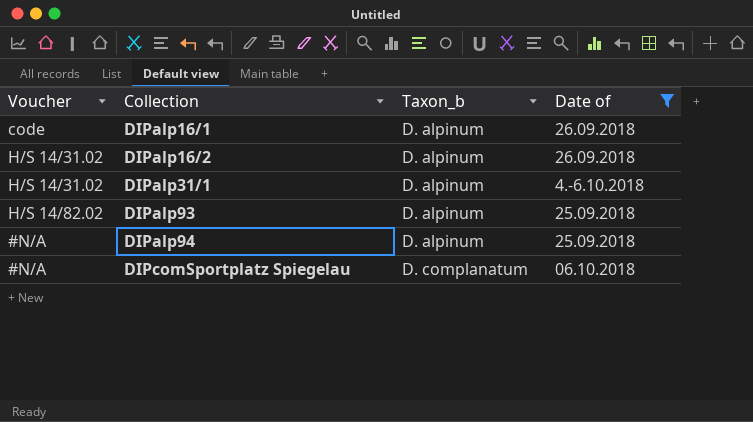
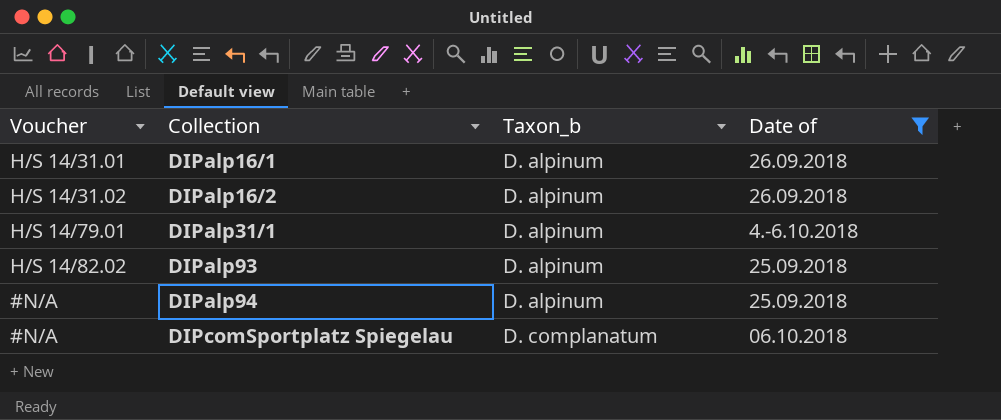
DIPalp16/1 | Voucher: code -> H/S 14/31.01
DIPalp31/1 | Voucher: H/S 14/31.02 -> H/S 14/79.01

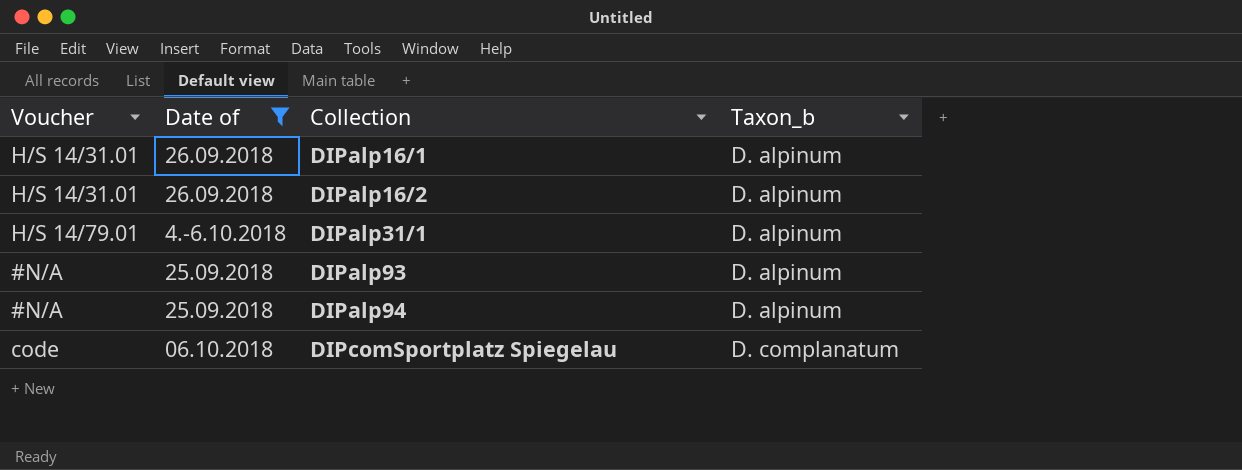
column Date of | position: 4 -> 2
DIPalp16/2 | Voucher: H/S 14/31.02 -> H/S 14/31.01
DIPalp93 | Voucher: H/S 14/82.02 -> #N/A
DIPcomSportplatz Spiegelau | Voucher: #N/A -> code

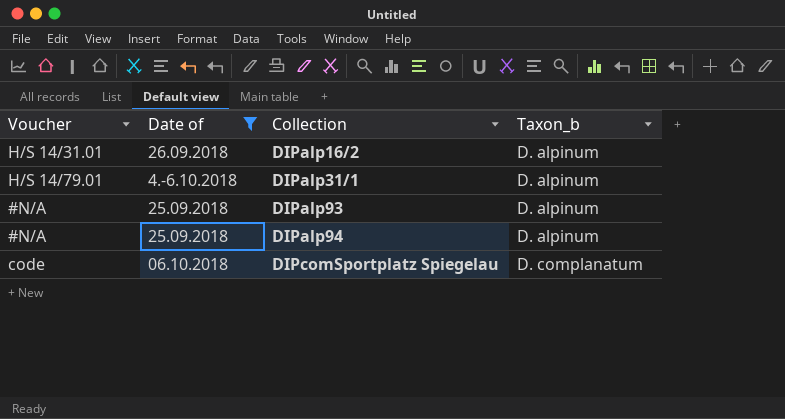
row DIPalp16/1: H/S 14/31.01 | 26.09.2018 | D. alpinum -> none

